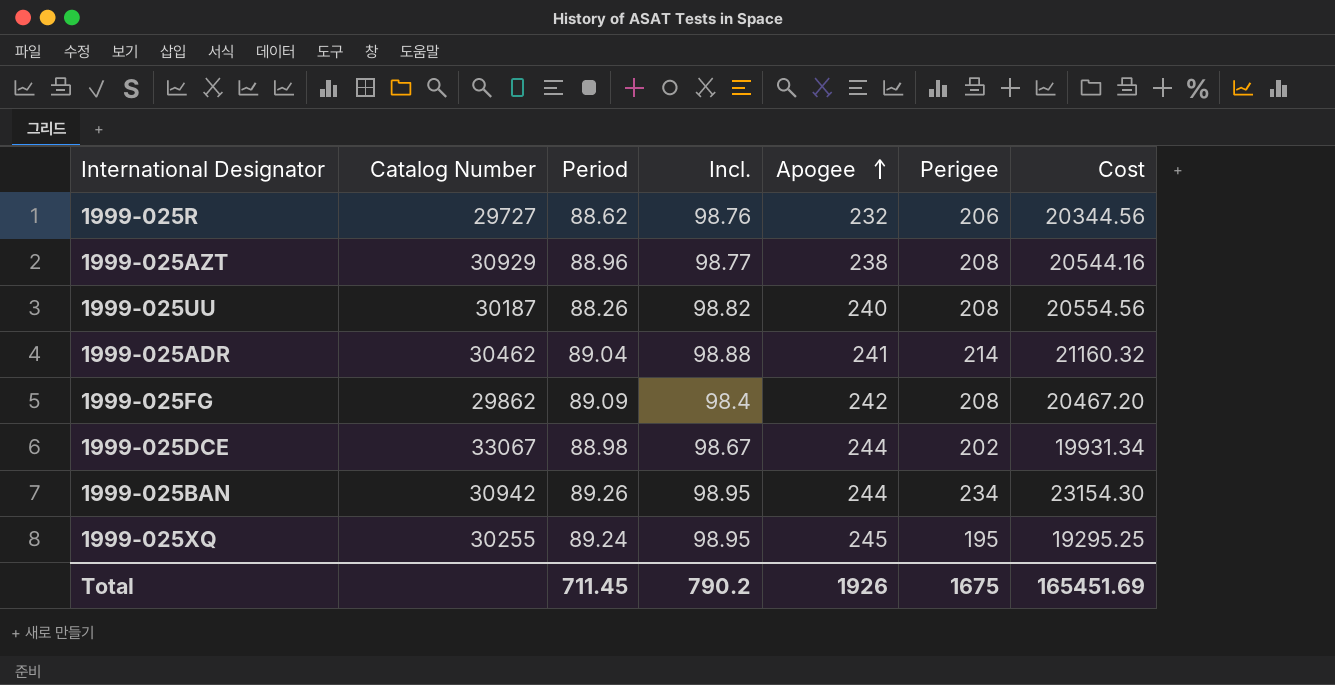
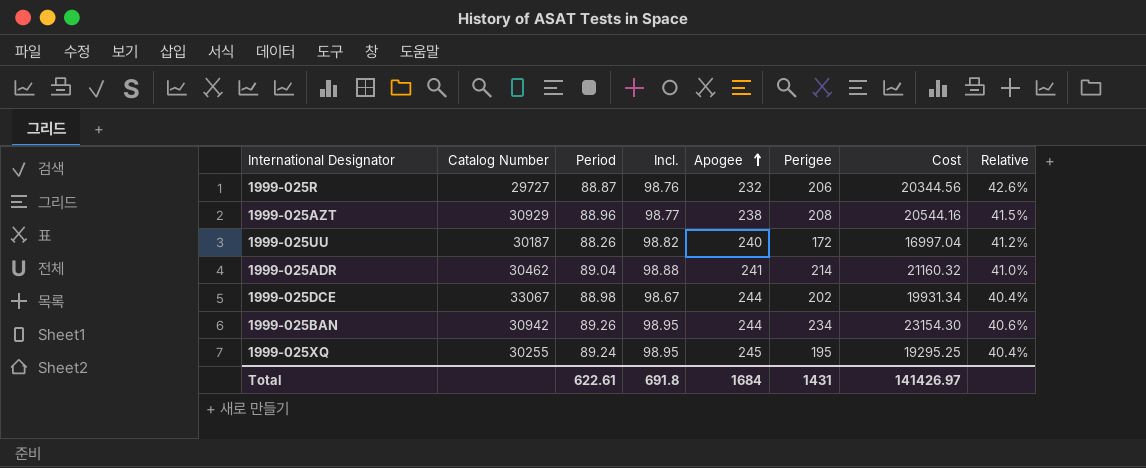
column Relative | formula: none -> [Incl.] / [Apogee]
row 1999-025FG: 29862 | 89.09 | 98.4 | 242 | 208 | 20467.20 -> none
1999-025R | Period: 88.62 -> 88.87
1999-025UU | Perigee: 208 -> 172
1999-025UU | Cost: 20554.56 -> 16997.04
Total | Period: 711.45 -> 622.61
Total | Incl.: 790.2 -> 691.8
Total | Apogee: 1926 -> 1684
Total | Perigee: 1675 -> 1431
Total | Cost: 165451.69 -> 141426.97

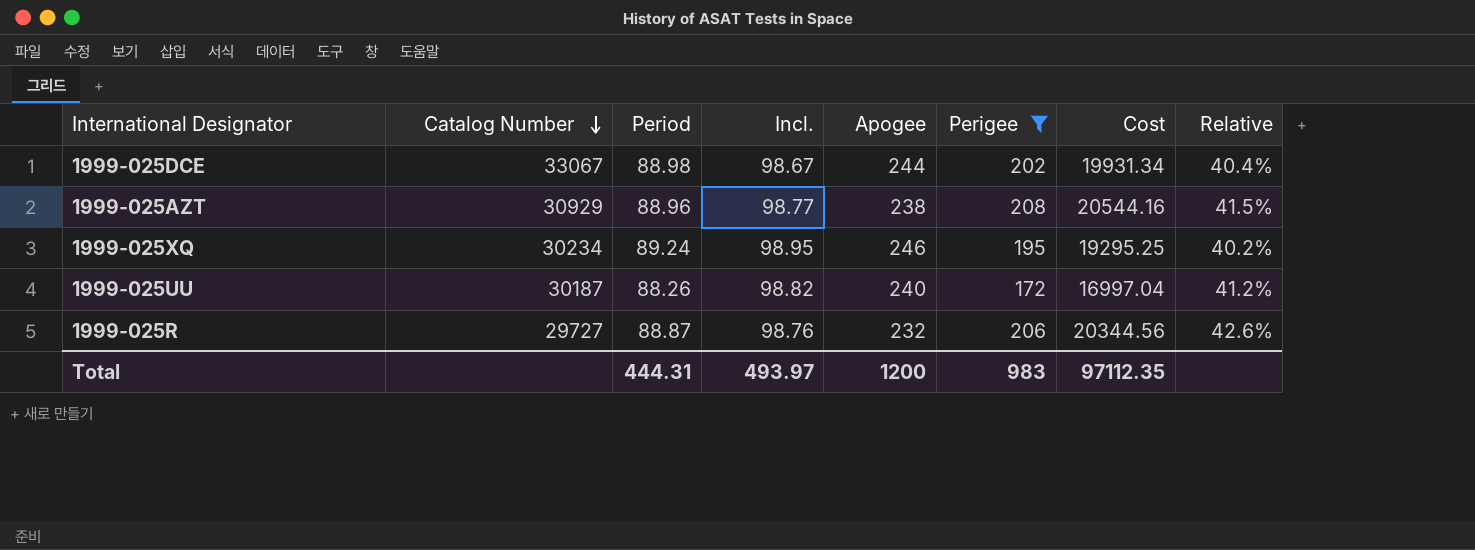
filter: none -> Perigee <= 208
row order: Apogee ascending -> Catalog Number descending
1999-025XQ | Catalog Number: 30255 -> 30234
1999-025XQ | Apogee: 245 -> 246
1999-025XQ | Relative: 40.4% -> 40.2%
Total | Period: 622.61 -> 444.31
Total | Incl.: 691.8 -> 493.97
Total | Apogee: 1684 -> 1200
Total | Perigee: 1431 -> 983
Total | Cost: 141426.97 -> 97112.35

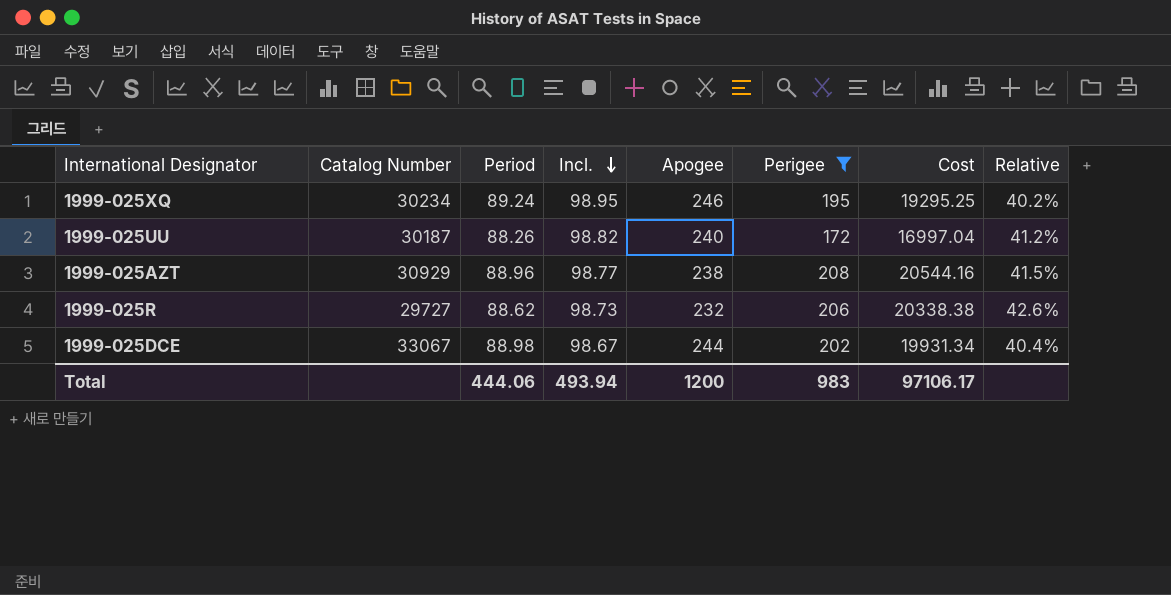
row order: Catalog Number descending -> Incl. descending
1999-025R | Period: 88.87 -> 88.62
1999-025R | Incl.: 98.76 -> 98.73
1999-025R | Cost: 20344.56 -> 20338.38
Total | Period: 444.31 -> 444.06
Total | Incl.: 493.97 -> 493.94
Total | Cost: 97112.35 -> 97106.17

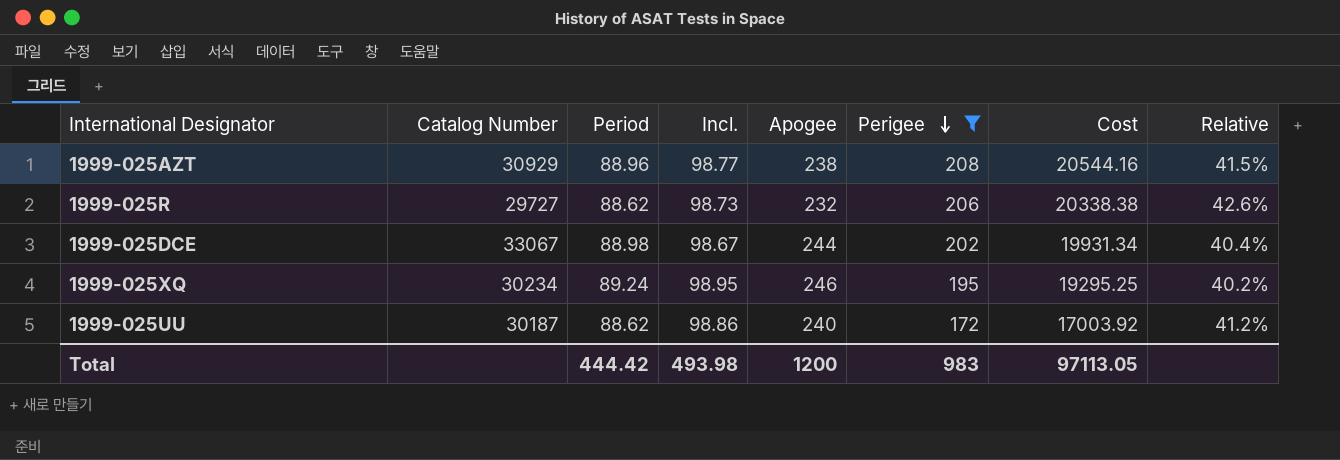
row order: Incl. descending -> Perigee descending
1999-025UU | Period: 88.26 -> 88.62
1999-025UU | Incl.: 98.82 -> 98.86
1999-025UU | Cost: 16997.04 -> 17003.92
Total | Period: 444.06 -> 444.42
Total | Incl.: 493.94 -> 493.98
Total | Cost: 97106.17 -> 97113.05

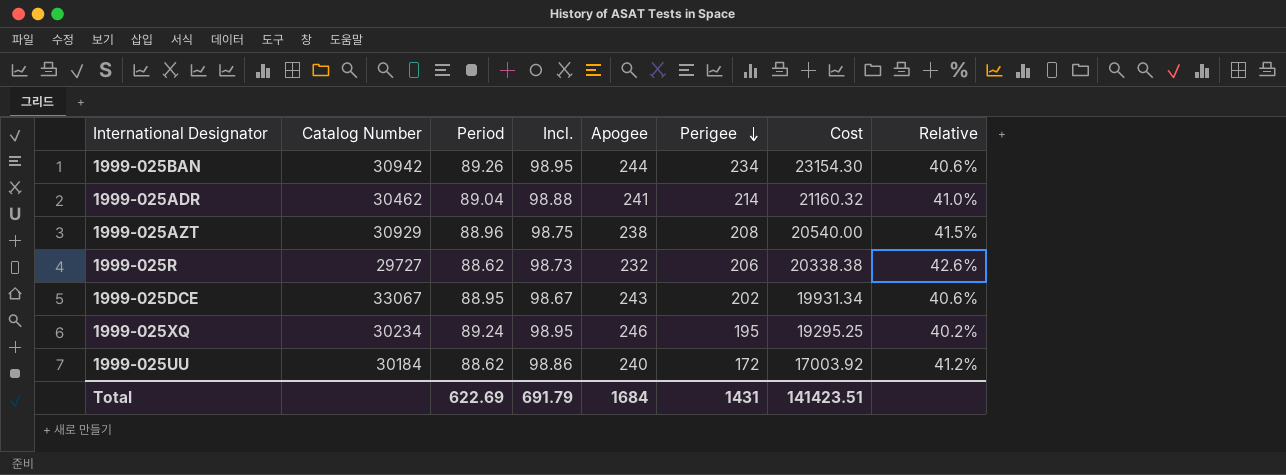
filter: Perigee <= 208 -> none
1999-025AZT | Incl.: 98.77 -> 98.75
1999-025AZT | Cost: 20544.16 -> 20540.00
1999-025DCE | Period: 88.98 -> 88.95
1999-025DCE | Apogee: 244 -> 243
1999-025DCE | Relative: 40.4% -> 40.6%
1999-025UU | Catalog Number: 30187 -> 30184
Total | Period: 444.42 -> 622.69
Total | Incl.: 493.98 -> 691.79
Total | Apogee: 1200 -> 1684
Total | Perigee: 983 -> 1431
Total | Cost: 97113.05 -> 141423.51

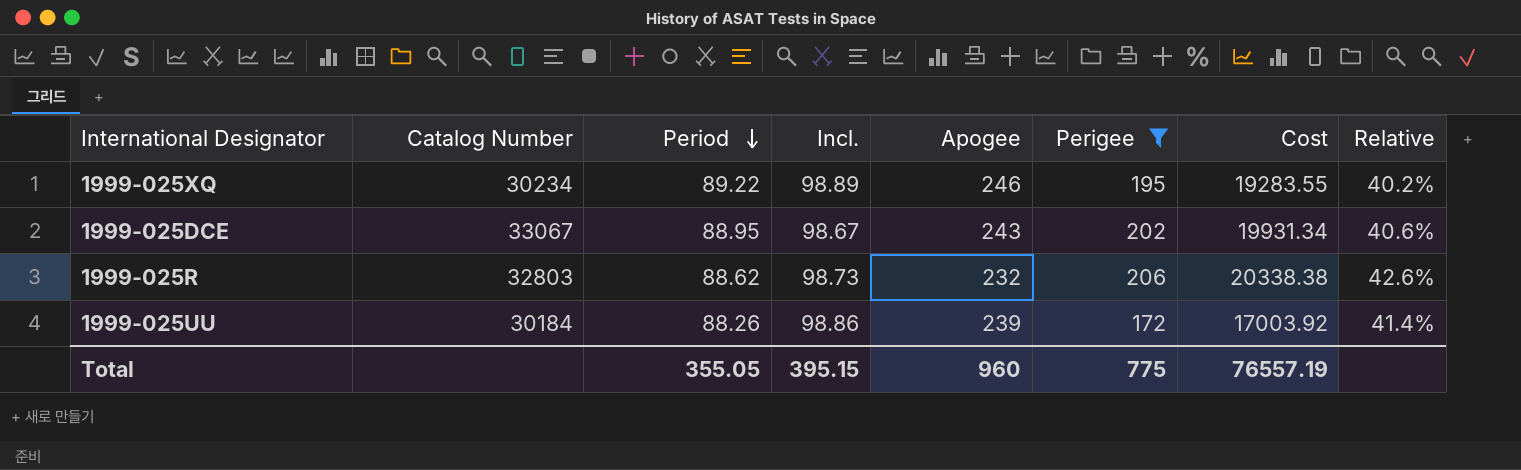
filter: none -> Perigee <= 206
row order: Perigee descending -> Period descending
1999-025XQ | Period: 89.24 -> 89.22
1999-025XQ | Incl.: 98.95 -> 98.89
1999-025XQ | Cost: 19295.25 -> 19283.55
1999-025R | Catalog Number: 29727 -> 32803
1999-025UU | Period: 88.62 -> 88.26
1999-025UU | Apogee: 240 -> 239
1999-025UU | Relative: 41.2% -> 41.4%
Total | Period: 622.69 -> 355.05
Total | Incl.: 691.79 -> 395.15
Total | Apogee: 1684 -> 960
Total | Perigee: 1431 -> 775
Total | Cost: 141423.51 -> 76557.19

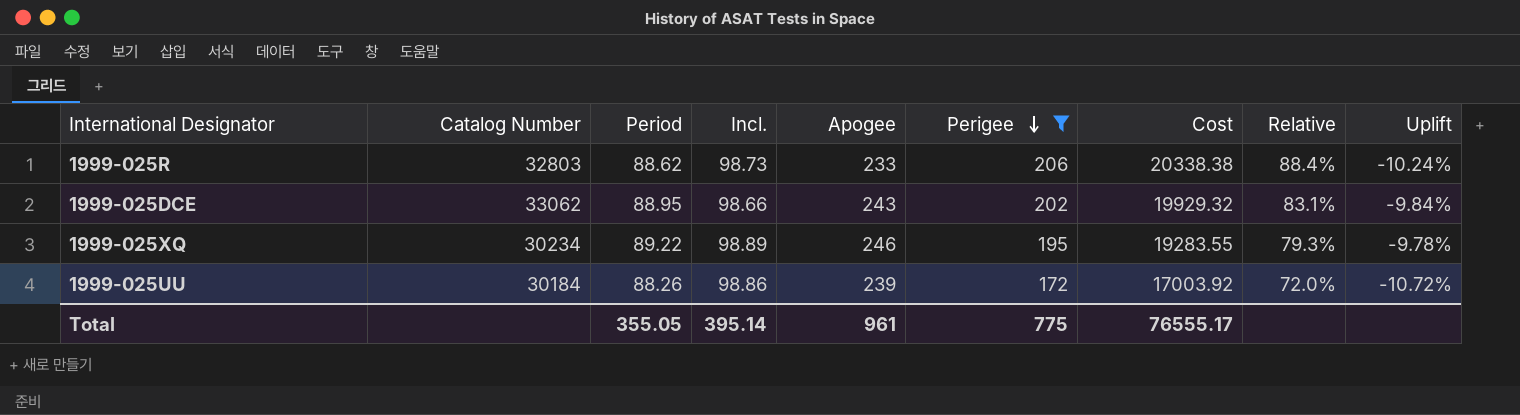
row order: Period descending -> Perigee descending
column Relative | formula: [Incl.] / [Apogee] -> [Perigee] / [Apogee]
column Uplift | formula: none -> ([Period] - [Incl.]) / [Incl.]
1999-025R | Apogee: 232 -> 233
1999-025DCE | Catalog Number: 33067 -> 33062
1999-025DCE | Incl.: 98.67 -> 98.66
1999-025DCE | Cost: 19931.34 -> 19929.32
Total | Incl.: 395.15 -> 395.14
Total | Apogee: 960 -> 961
Total | Cost: 76557.19 -> 76555.17

